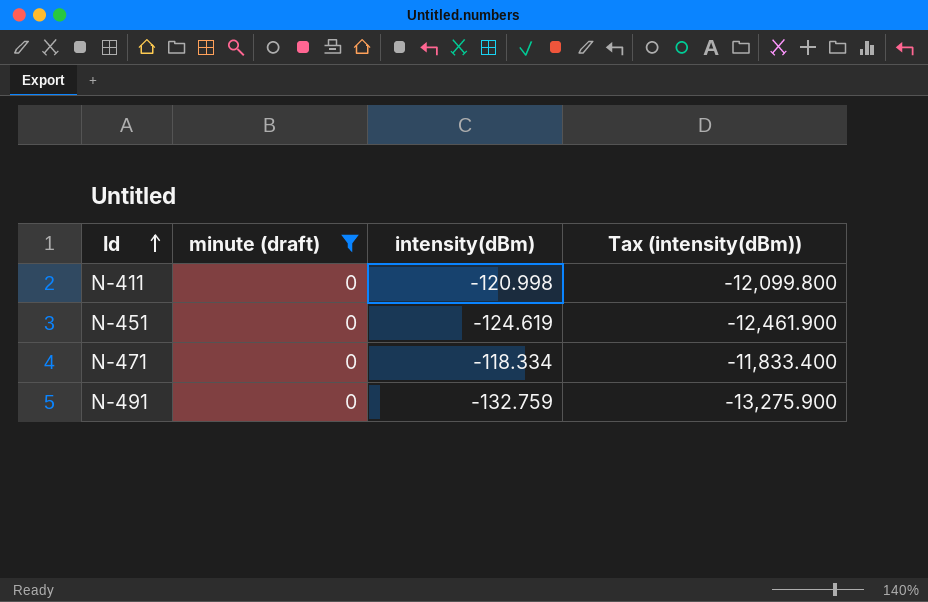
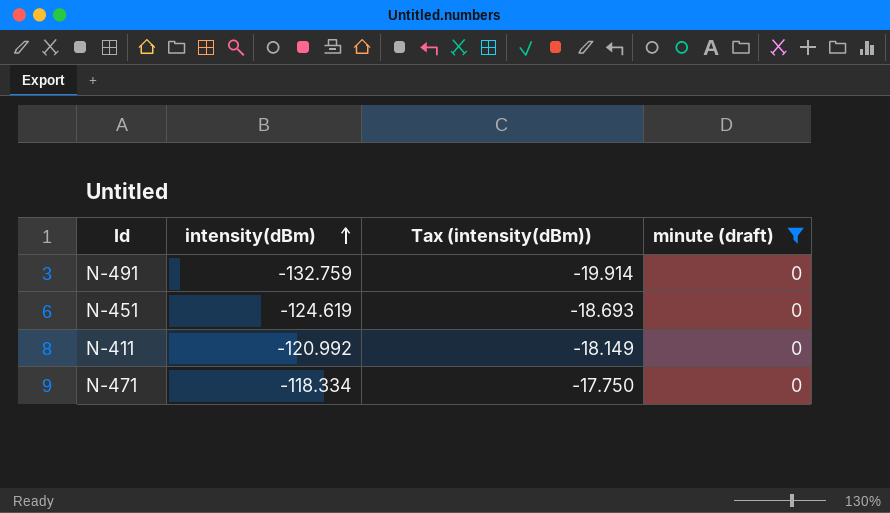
row order: Id ascending -> intensity(dBm) ascending
column Tax (intensity(dBm)) | formula: [intensity(dBm)] * 100 -> [intensity(dBm)] * 0.15
column minute (draft) | position: 2 -> 4
N-411 | intensity(dBm): -120.998 -> -120.992

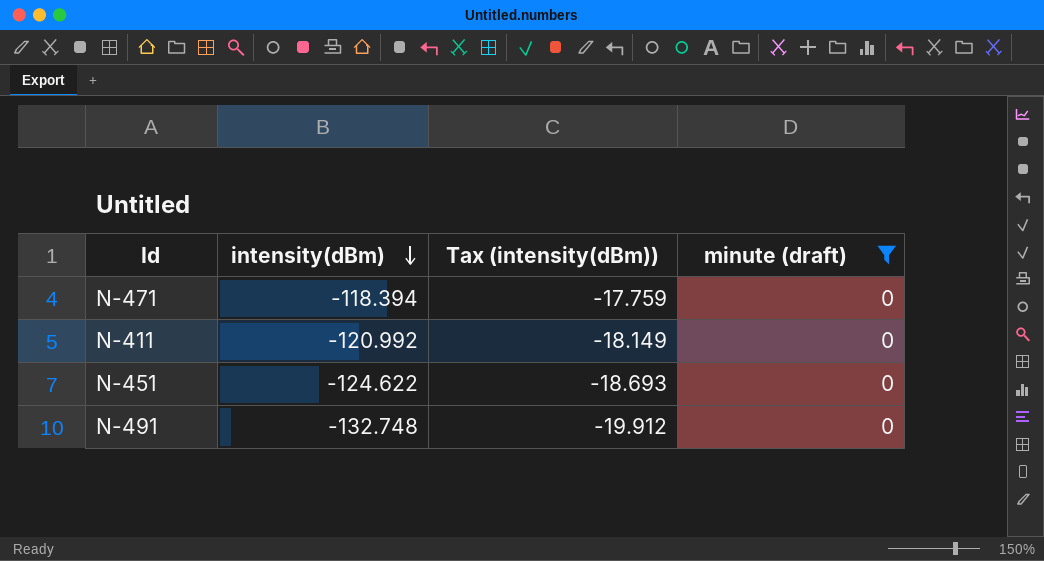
row order: intensity(dBm) ascending -> intensity(dBm) descending
N-471 | intensity(dBm): -118.334 -> -118.394
N-471 | Tax (intensity(dBm)): -17.750 -> -17.759
N-451 | intensity(dBm): -124.619 -> -124.622
N-491 | intensity(dBm): -132.759 -> -132.748
N-491 | Tax (intensity(dBm)): -19.914 -> -19.912

